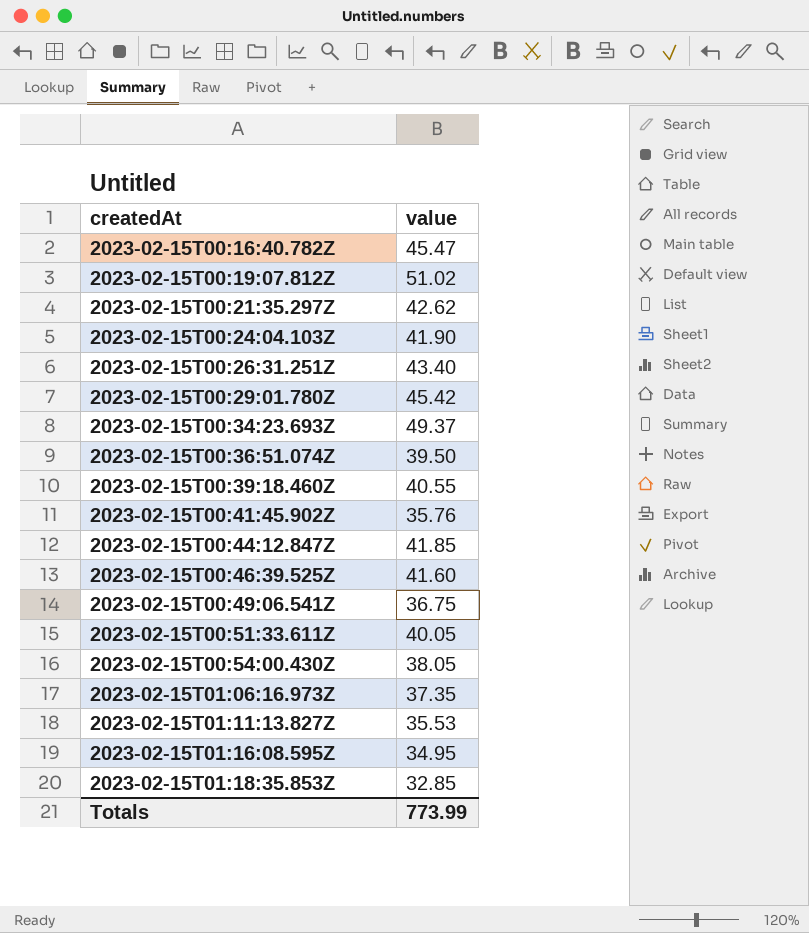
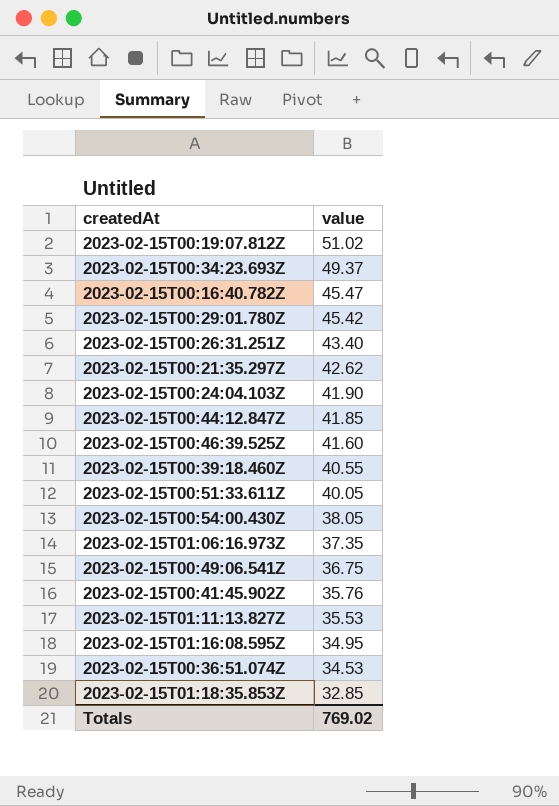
row order: createdAt ascending -> value descending
2023-02-15T00:36:51.074Z | value: 39.50 -> 34.53
Totals | value: 773.99 -> 769.02

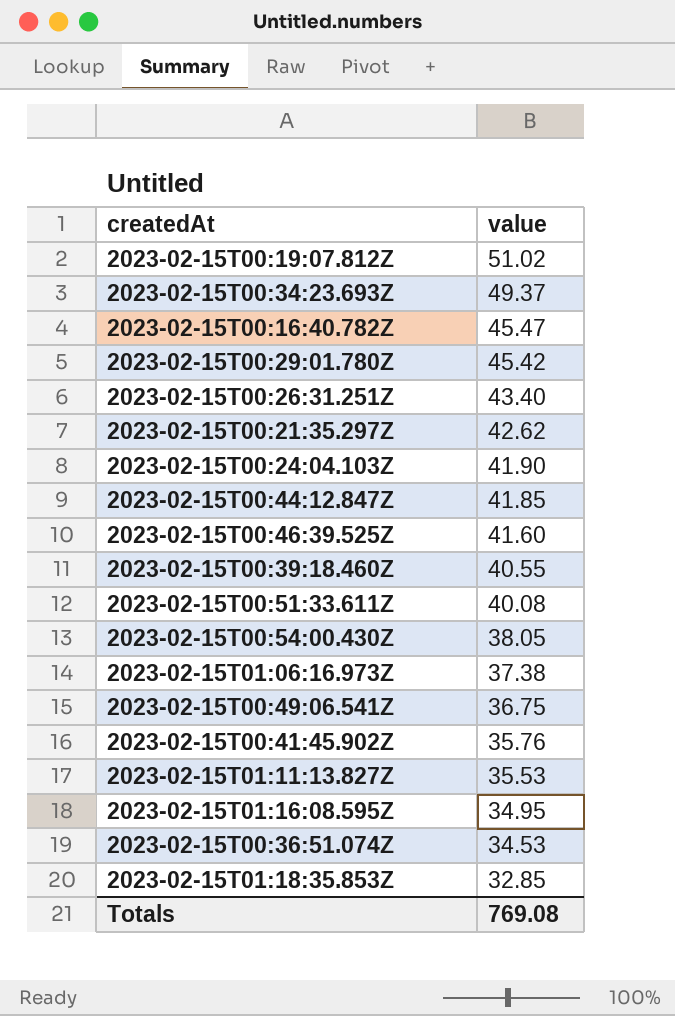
2023-02-15T00:51:33.611Z | value: 40.05 -> 40.08
2023-02-15T01:06:16.973Z | value: 37.35 -> 37.38
Totals | value: 769.02 -> 769.08

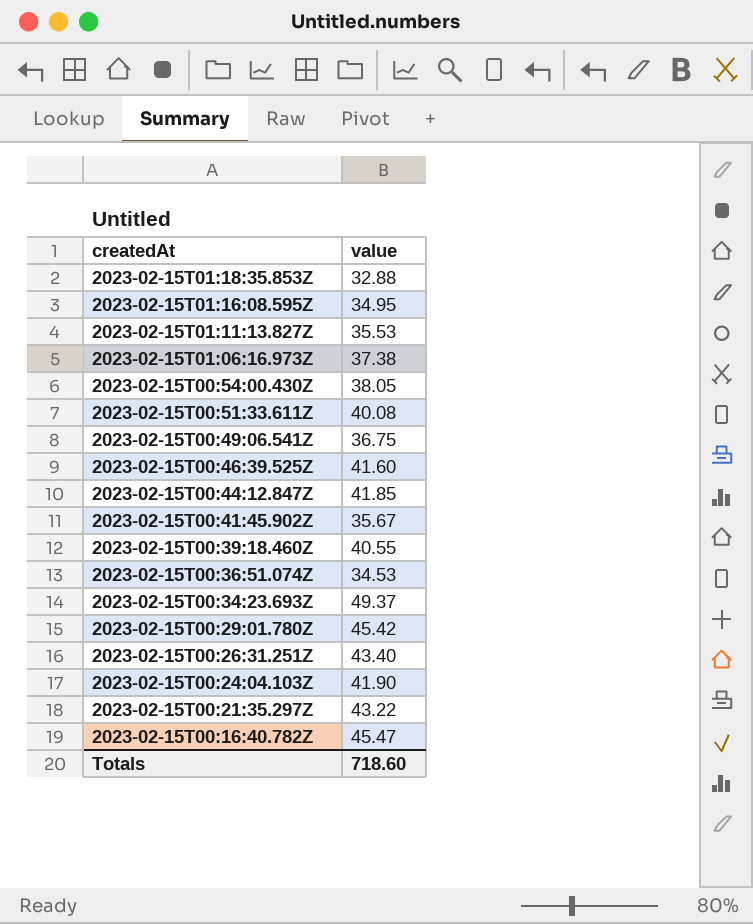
row order: value descending -> createdAt descending
row 2023-02-15T00:19:07.812Z: 51.02 -> none
2023-02-15T01:18:35.853Z | value: 32.85 -> 32.88
2023-02-15T00:41:45.902Z | value: 35.76 -> 35.67
2023-02-15T00:21:35.297Z | value: 42.62 -> 43.22
Totals | value: 769.08 -> 718.60

